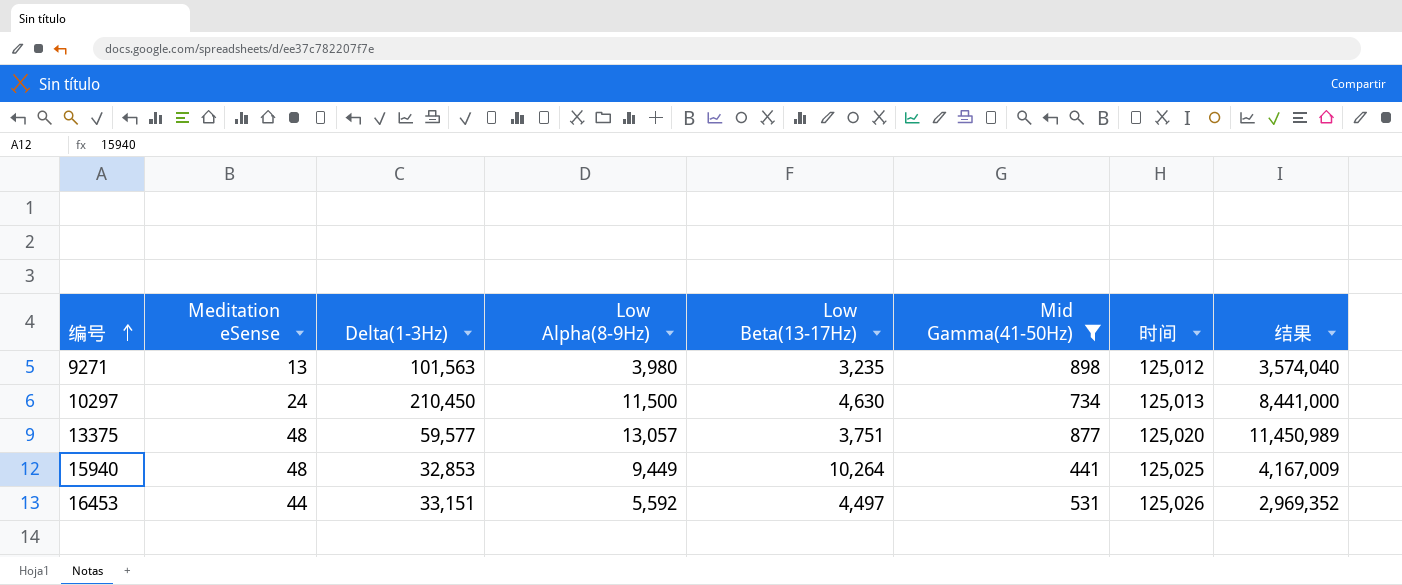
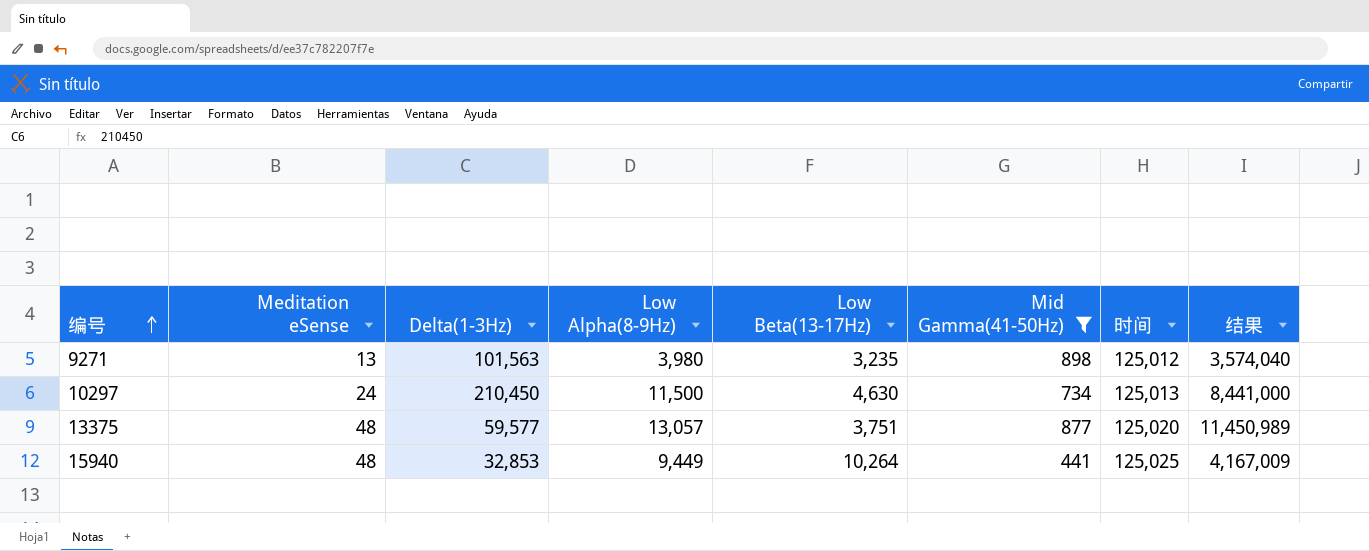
row 16453: 44 | 33,151 | 5,592 | 4,497 | 531 | 125,026 | 2,969,352 -> none

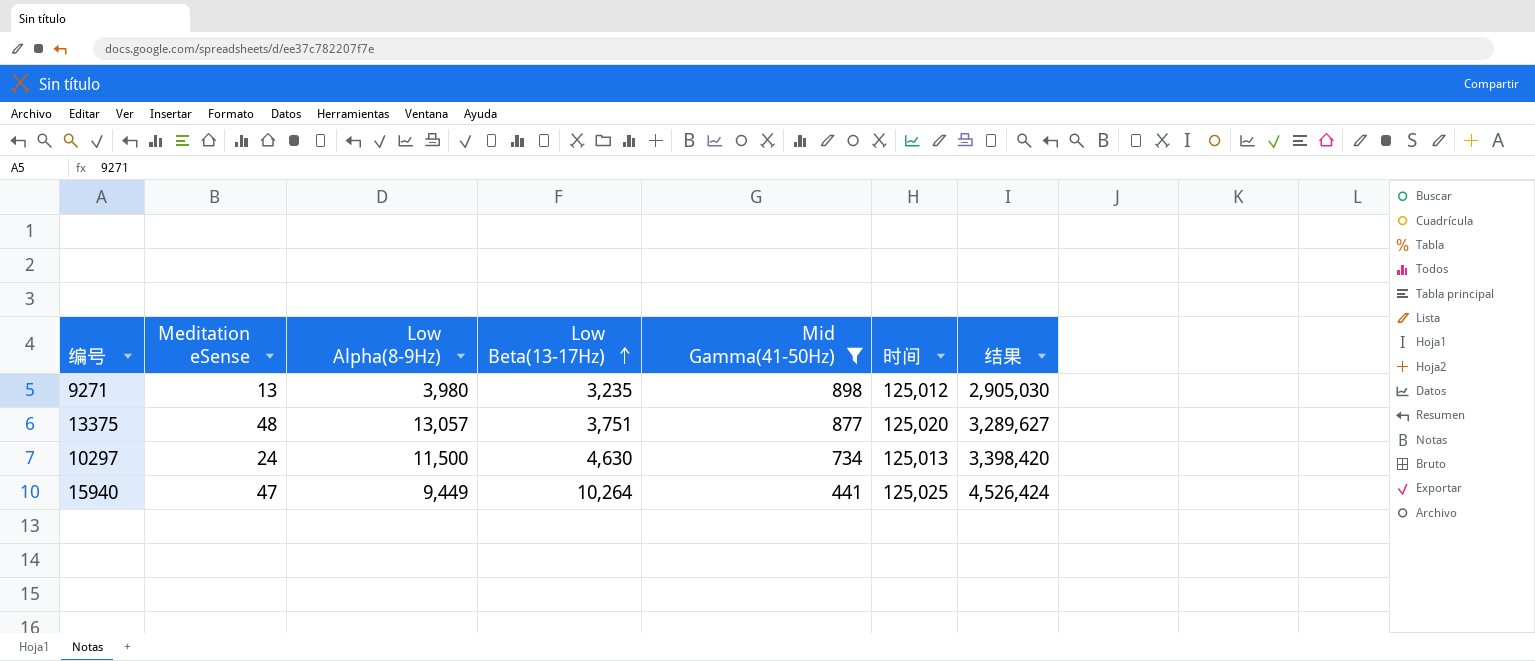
row order: 编号 ascending -> Low Beta(13-17Hz) ascending
column Delta(1-3Hz) | position: 3 -> none
column 结果 | formula: [Low Alpha(8-9Hz)] * [Mid Gamma(41-50Hz)] -> [Low Beta(13-17Hz)] * [Mid Gamma(41-50Hz)]
15940 | Meditation eSense: 48 -> 47

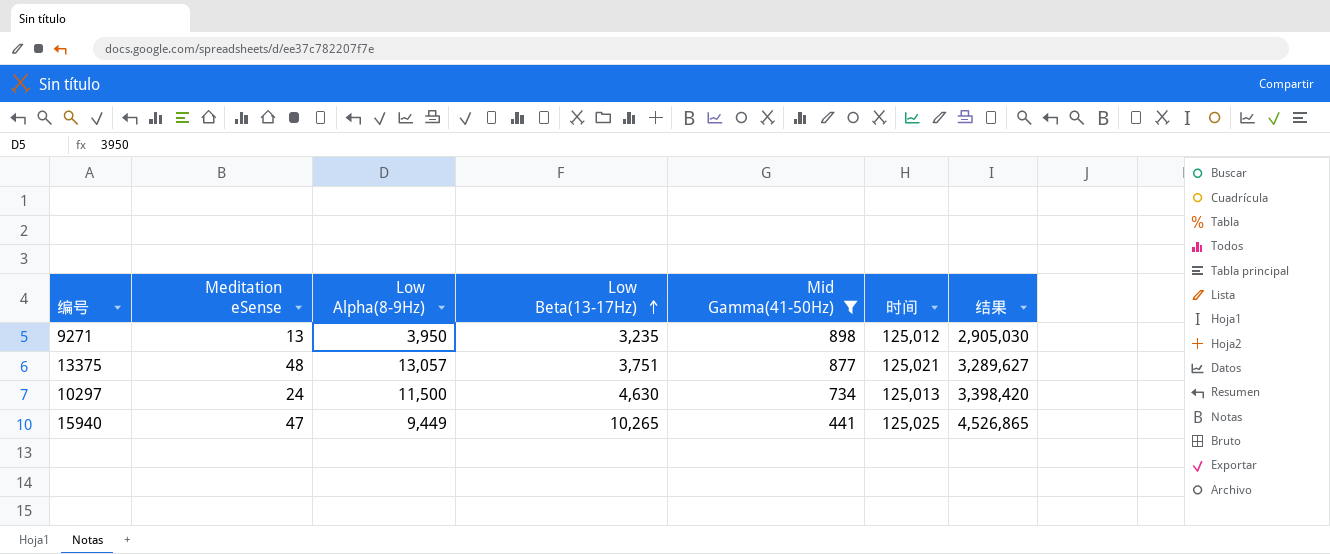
9271 | Low Alpha(8-9Hz): 3,980 -> 3,950
13375 | 时间: 125,020 -> 125,021
15940 | Low Beta(13-17Hz): 10,264 -> 10,265
15940 | 结果: 4,526,424 -> 4,526,865

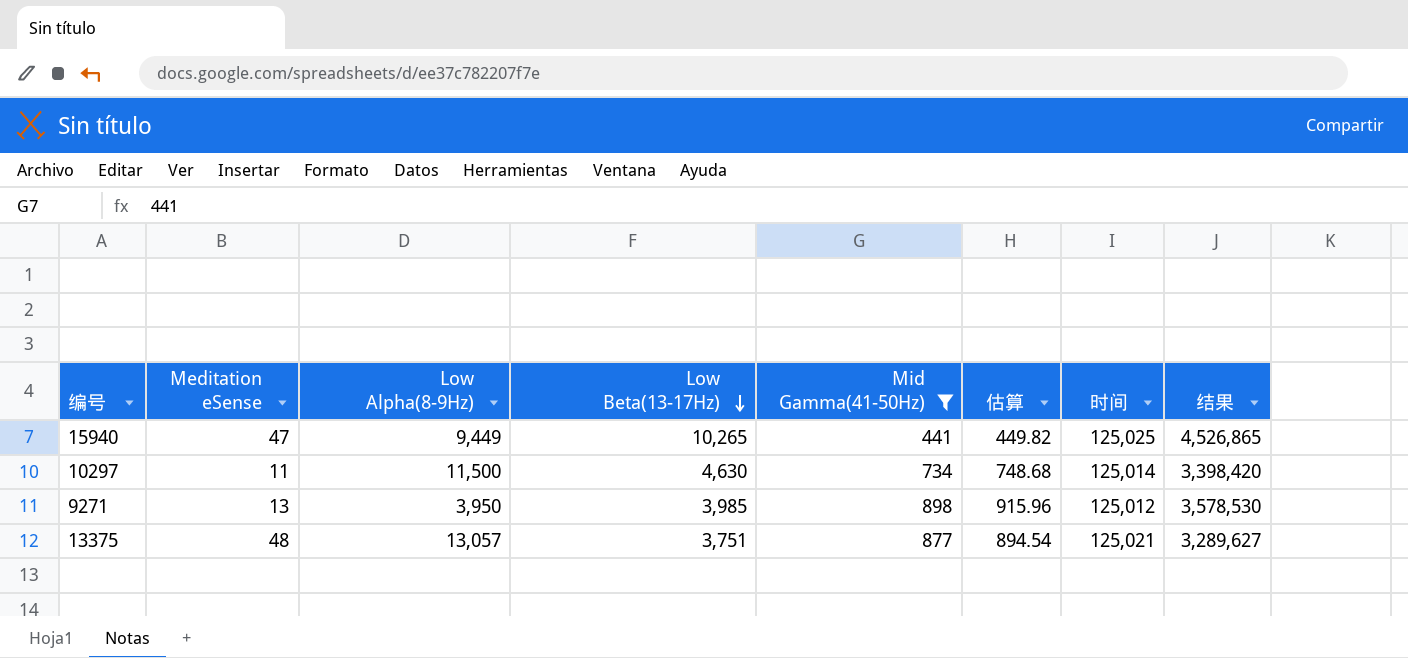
row order: Low Beta(13-17Hz) ascending -> Low Beta(13-17Hz) descending
column 估算 | formula: none -> [Mid Gamma(41-50Hz)] * 1.02
10297 | Meditation eSense: 24 -> 11
10297 | 时间: 125,013 -> 125,014
9271 | Low Beta(13-17Hz): 3,235 -> 3,985
9271 | 结果: 2,905,030 -> 3,578,530

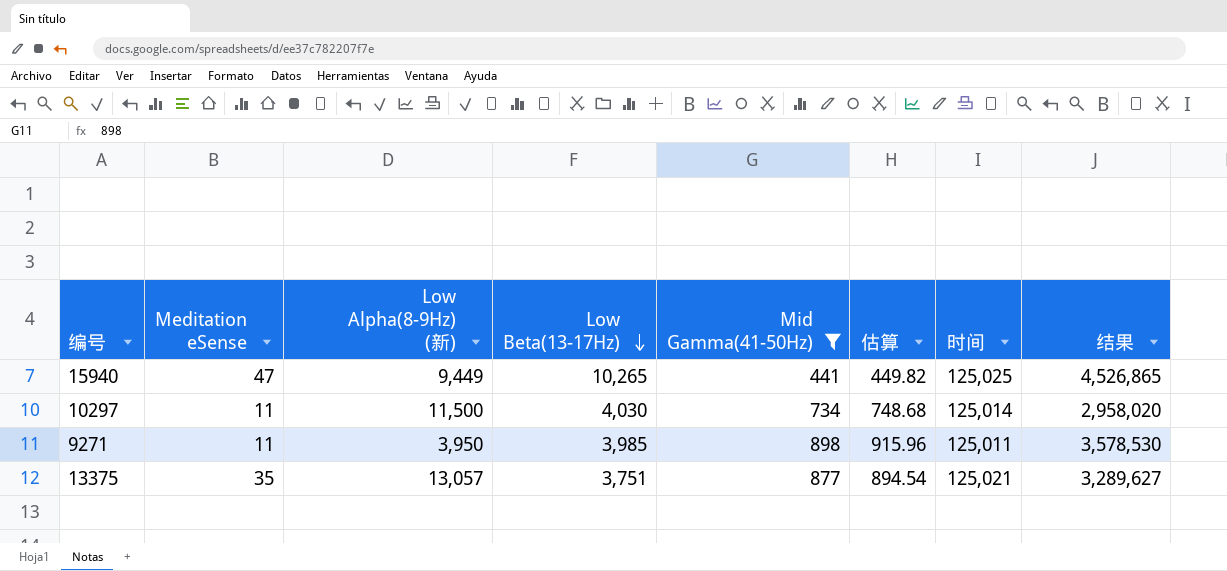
column name: Low Alpha(8-9Hz) -> Low Alpha(8-9Hz) (新)
10297 | Low Beta(13-17Hz): 4,630 -> 4,030
10297 | 结果: 3,398,420 -> 2,958,020
9271 | Meditation eSense: 13 -> 11
9271 | 时间: 125,012 -> 125,011
13375 | Meditation eSense: 48 -> 35

